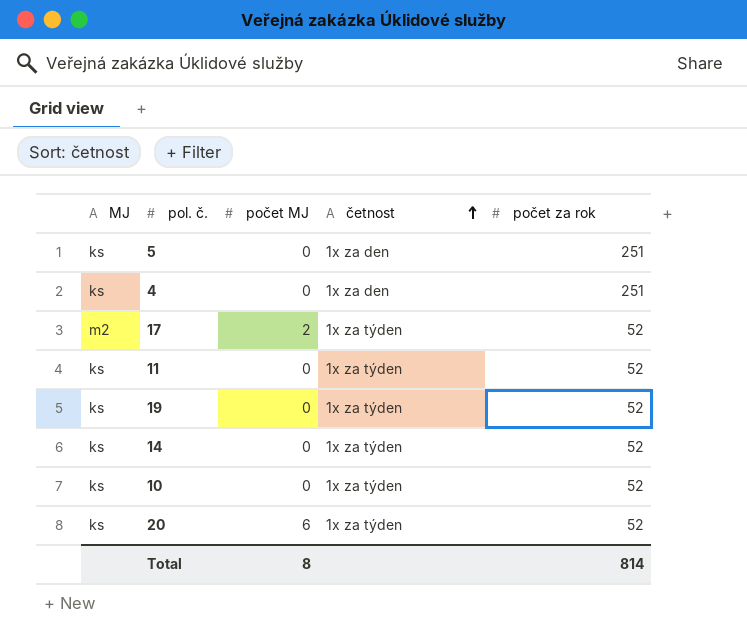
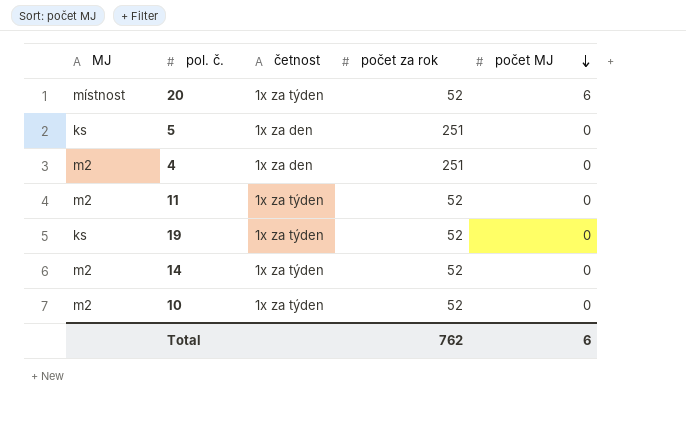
row order: četnost ascending -> počet MJ descending
column počet MJ | position: 3 -> 5
row 17: m2 | 2 | 1x za týden | 52 -> none
20 | MJ: ks -> místnost
4 | MJ: ks -> m2
11 | MJ: ks -> m2
14 | MJ: ks -> m2
10 | MJ: ks -> m2
Total | počet za rok: 814 -> 762
Total | počet MJ: 8 -> 6

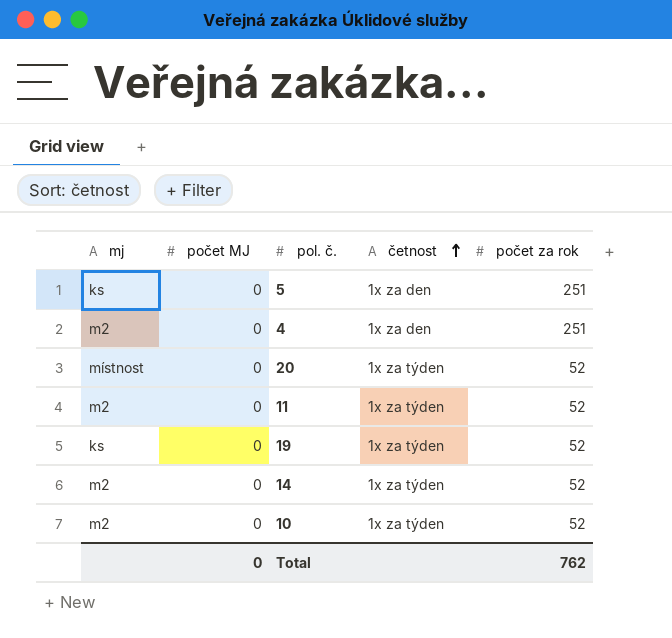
row order: počet MJ descending -> četnost ascending
column name: MJ -> mj
column počet MJ | position: 5 -> 2
20 | počet MJ: 6 -> 0
Total | počet MJ: 6 -> 0

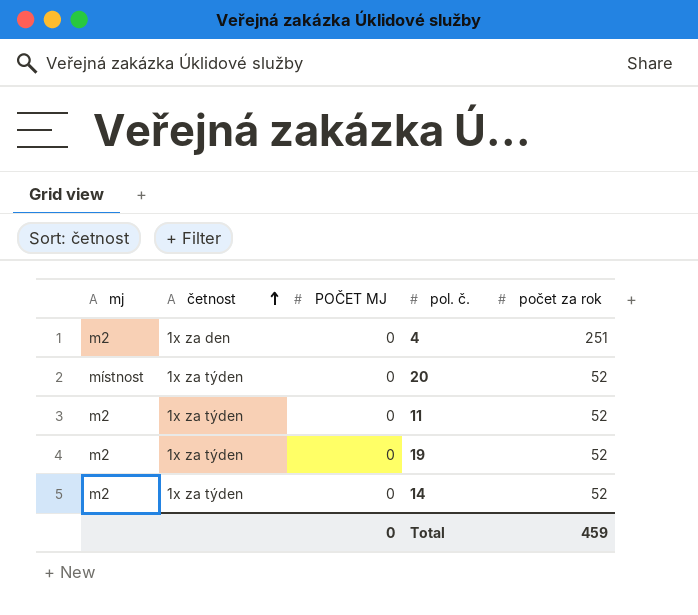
column četnost | position: 4 -> 2
column name: počet MJ -> POČET MJ
row 5: ks | 0 | 1x za den | 251 -> none
row 10: m2 | 0 | 1x za týden | 52 -> none
19 | mj: ks -> m2
Total | počet za rok: 762 -> 459

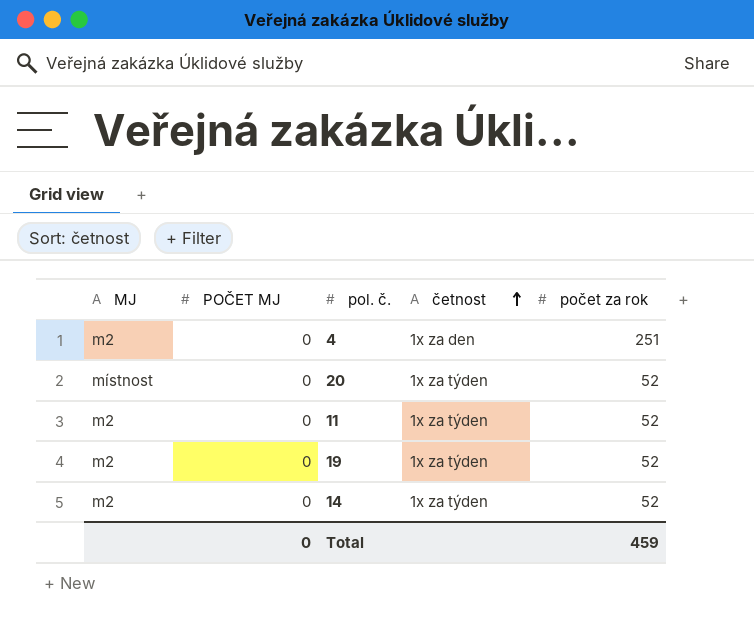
column name: mj -> MJ
column četnost | position: 2 -> 4

